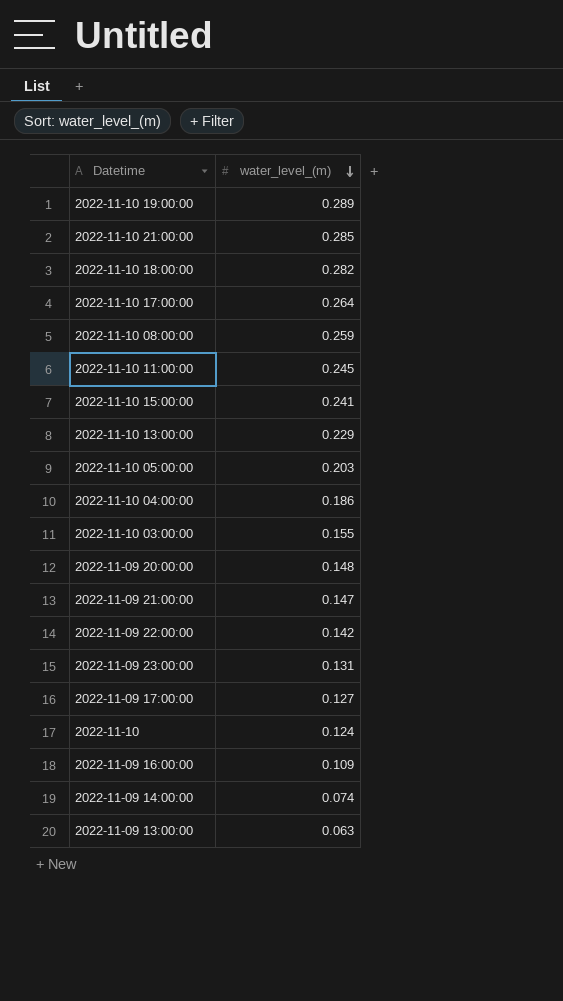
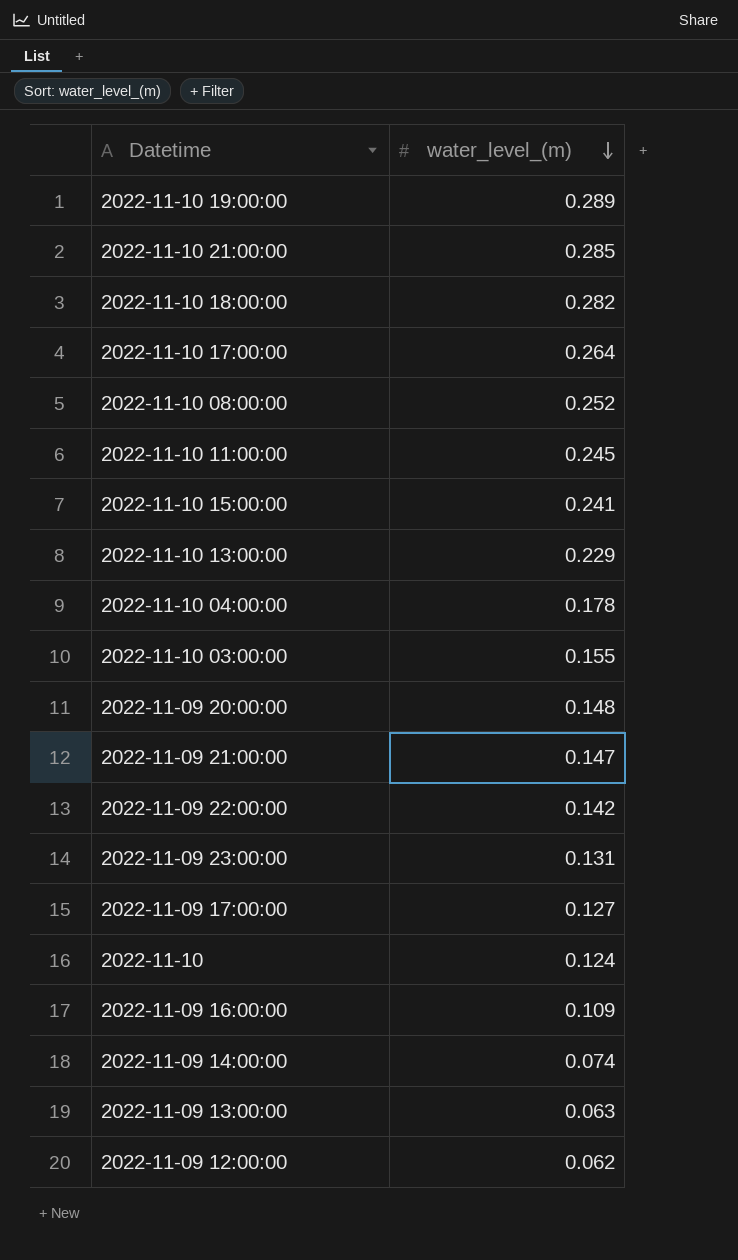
row 2022-11-10 05:00:00: 0.203 -> none
2022-11-10 08:00:00 | water_level_(m): 0.259 -> 0.252
2022-11-10 04:00:00 | water_level_(m): 0.186 -> 0.178
row 2022-11-09 12:00:00: none -> 0.062

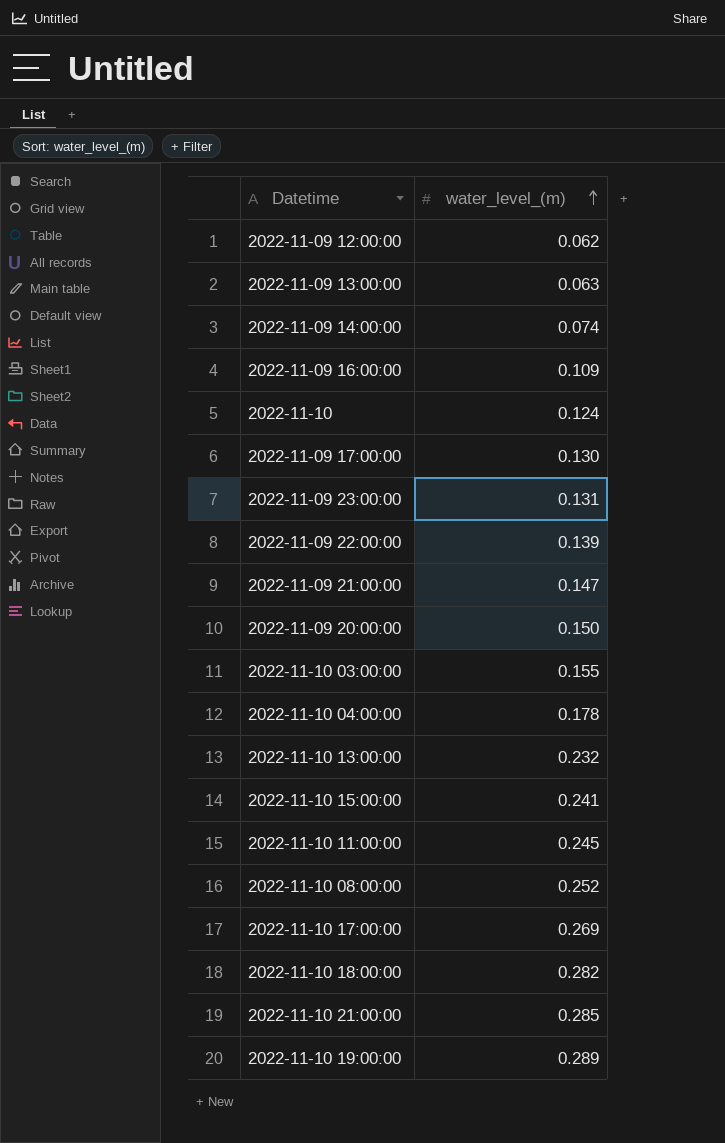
row order: water_level_(m) descending -> water_level_(m) ascending
2022-11-09 17:00:00 | water_level_(m): 0.127 -> 0.130
2022-11-09 22:00:00 | water_level_(m): 0.142 -> 0.139
2022-11-09 20:00:00 | water_level_(m): 0.148 -> 0.150
2022-11-10 13:00:00 | water_level_(m): 0.229 -> 0.232
2022-11-10 17:00:00 | water_level_(m): 0.264 -> 0.269

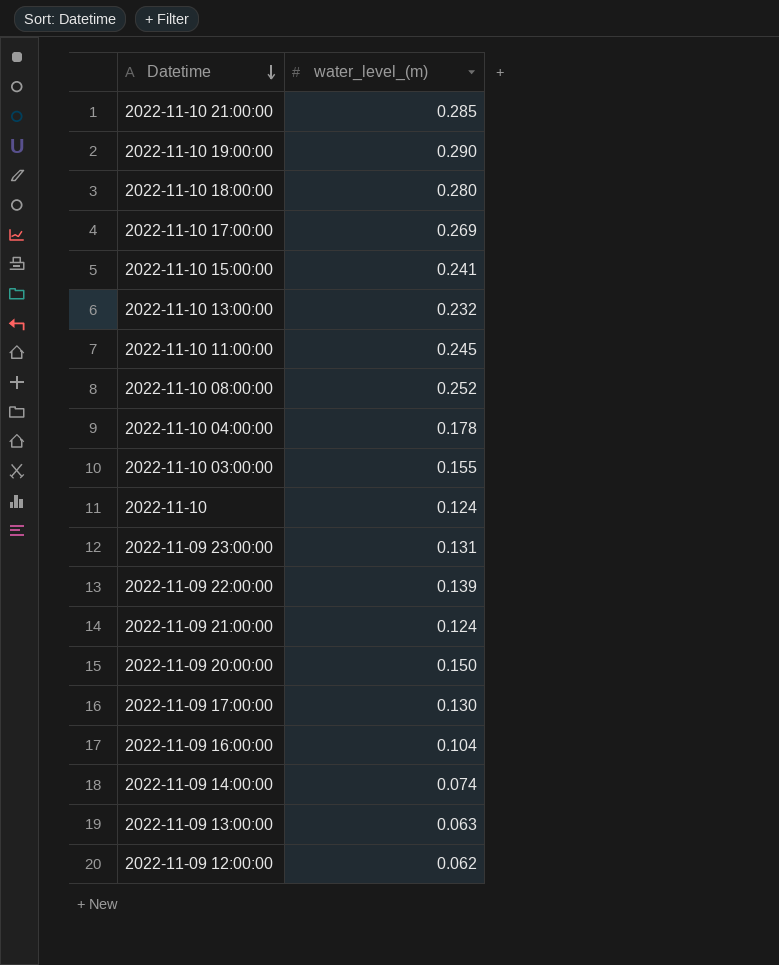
row order: water_level_(m) ascending -> Datetime descending
2022-11-10 19:00:00 | water_level_(m): 0.289 -> 0.290
2022-11-10 18:00:00 | water_level_(m): 0.282 -> 0.280
2022-11-09 21:00:00 | water_level_(m): 0.147 -> 0.124
2022-11-09 16:00:00 | water_level_(m): 0.109 -> 0.104

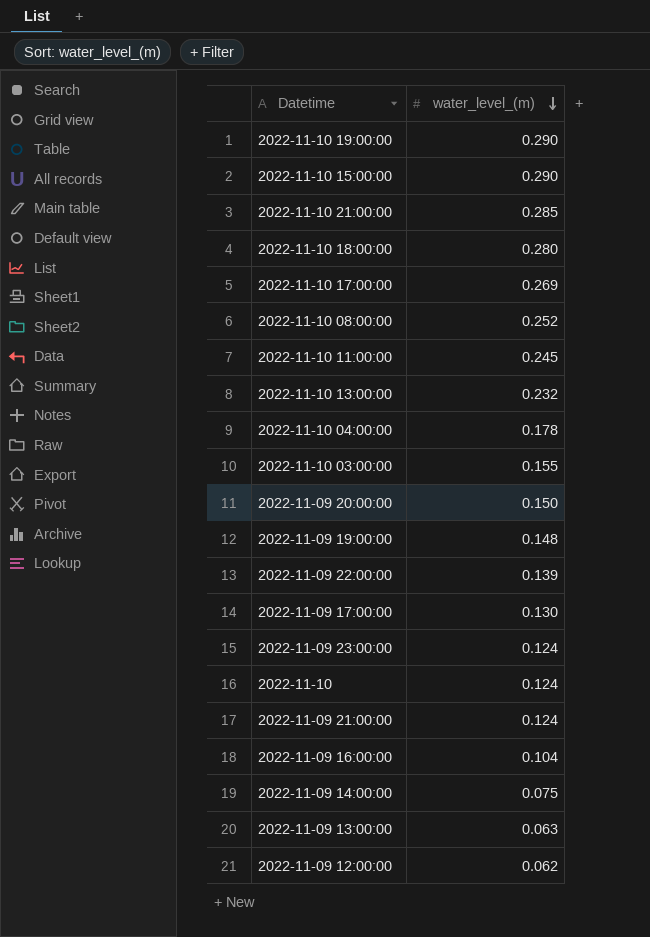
row order: Datetime descending -> water_level_(m) descending
2022-11-10 15:00:00 | water_level_(m): 0.241 -> 0.290
row 2022-11-09 19:00:00: none -> 0.148
2022-11-09 23:00:00 | water_level_(m): 0.131 -> 0.124
2022-11-09 14:00:00 | water_level_(m): 0.074 -> 0.075

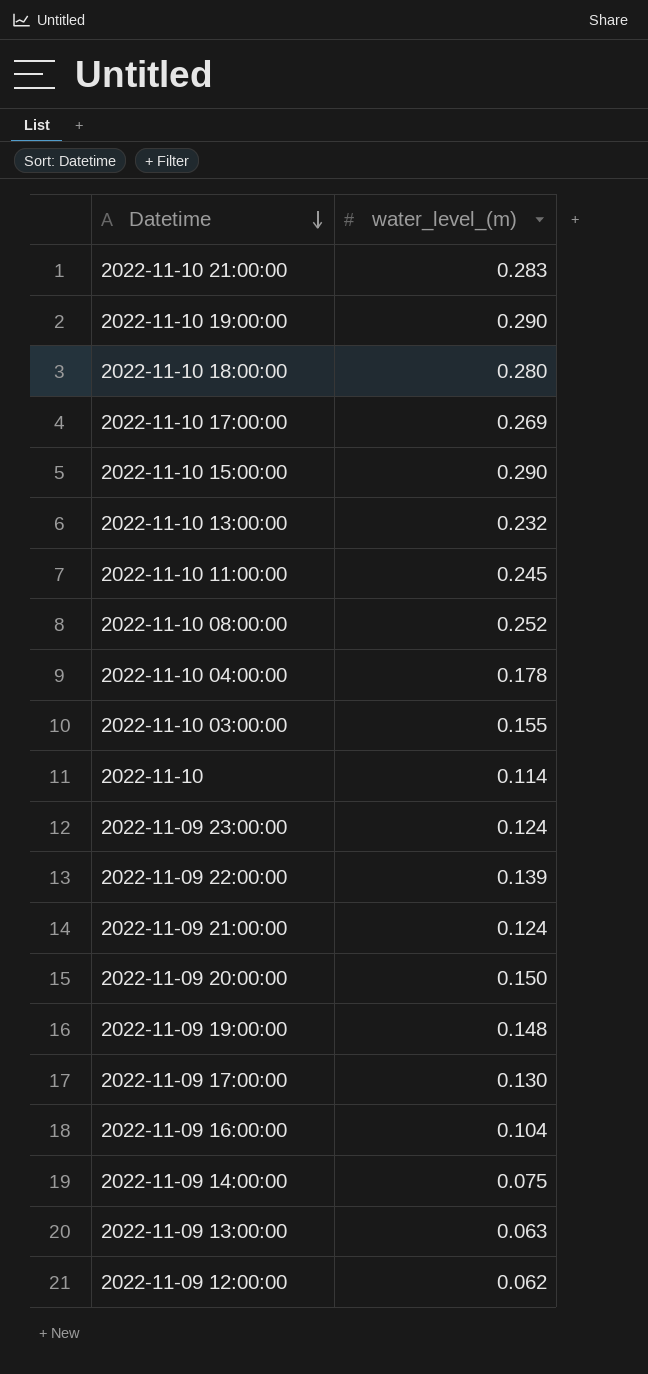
row order: water_level_(m) descending -> Datetime descending
2022-11-10 21:00:00 | water_level_(m): 0.285 -> 0.283
2022-11-10 | water_level_(m): 0.124 -> 0.114

